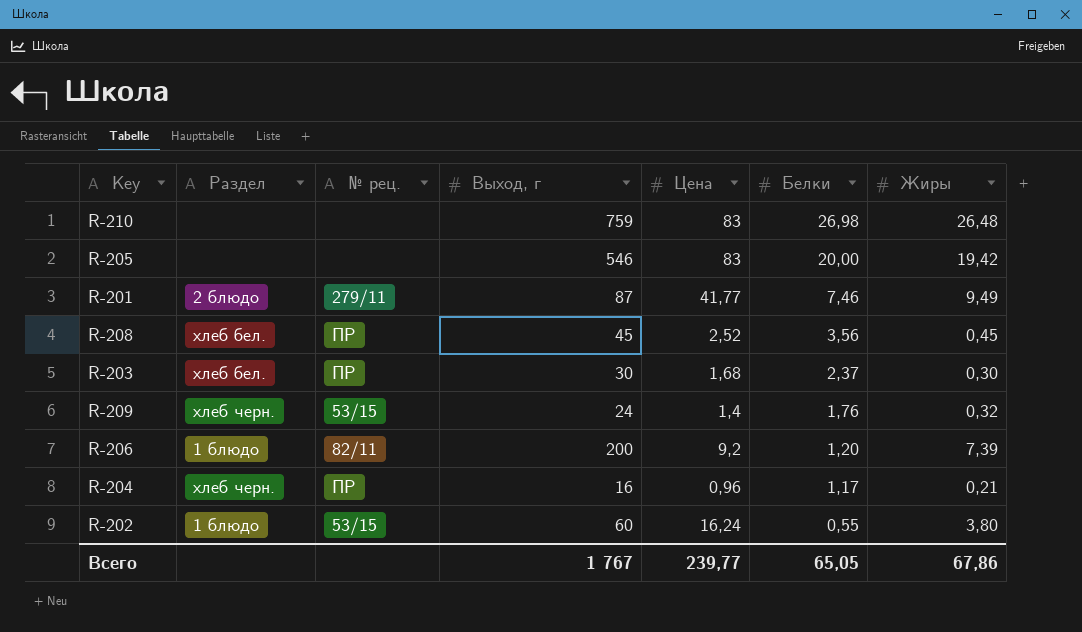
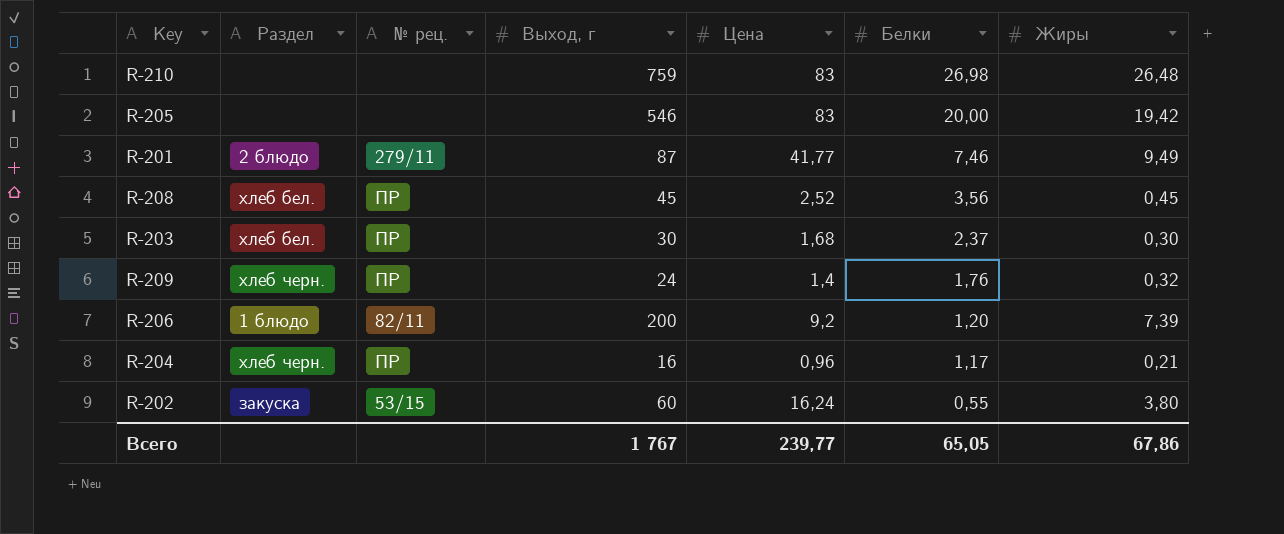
R-209 | № рец.: 53/15 -> ПР
R-202 | Раздел: 1 блюдо -> закуска

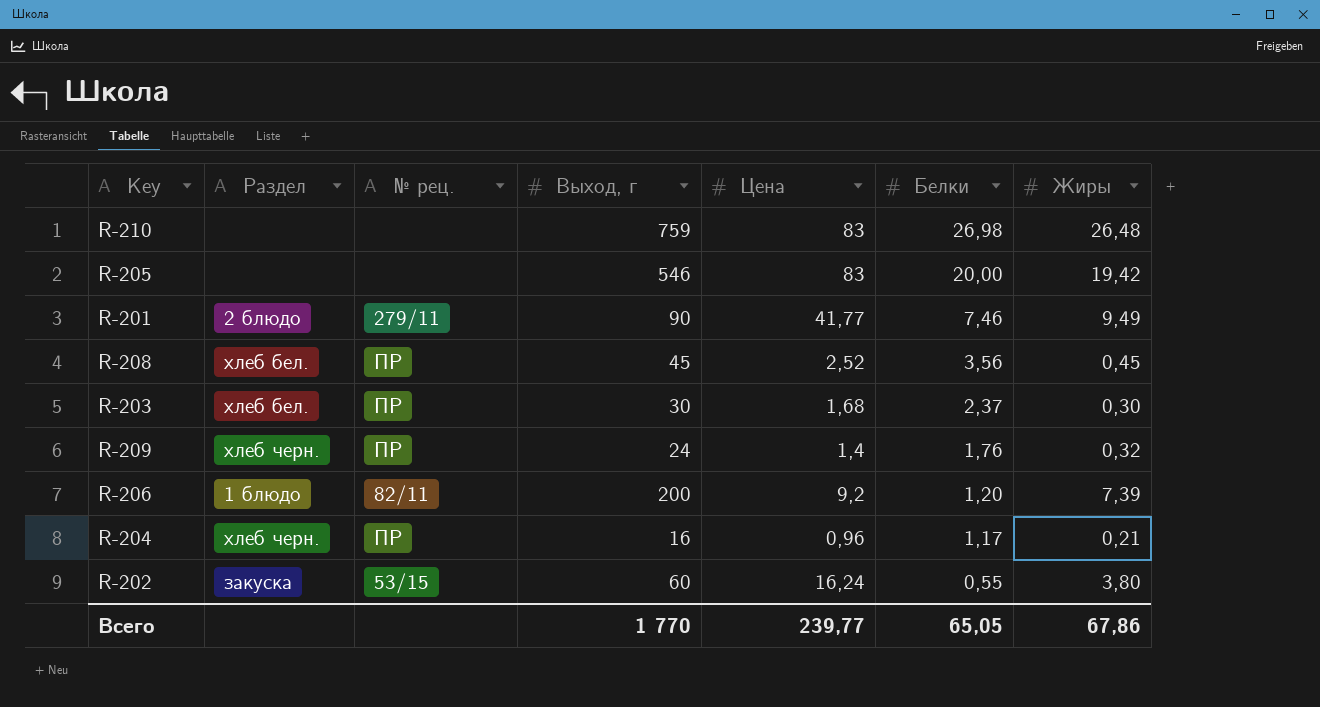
R-201 | Выход, г: 87 -> 90
Всего | Выход, г: 1 767 -> 1 770

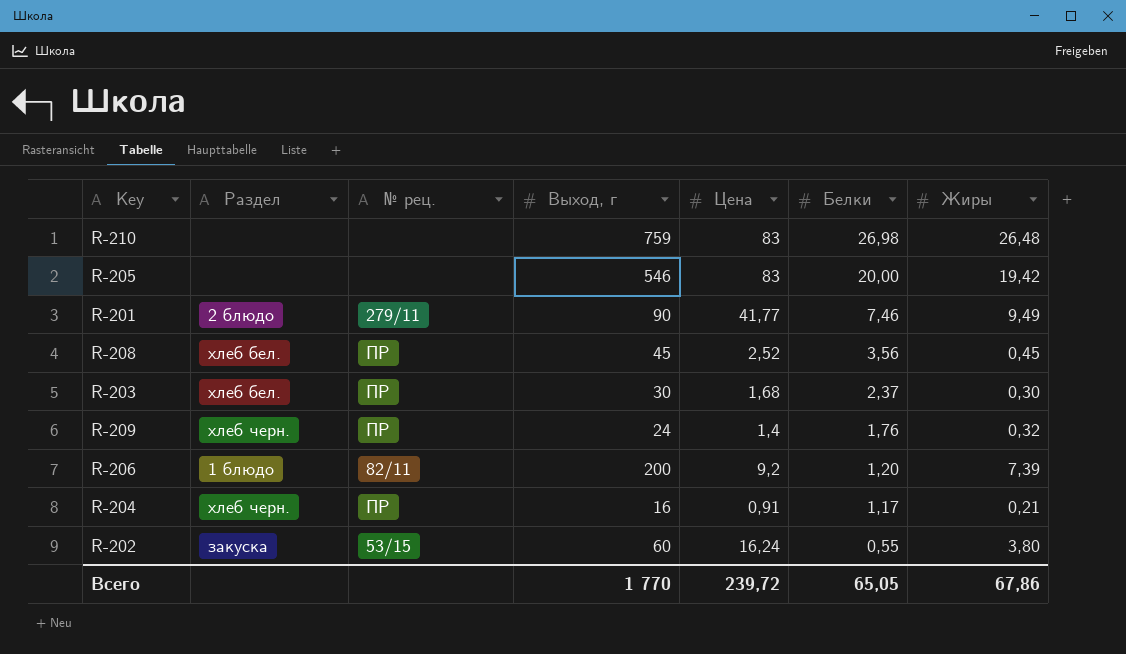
R-204 | Цена: 0,96 -> 0,91
Всего | Цена: 239,77 -> 239,72

